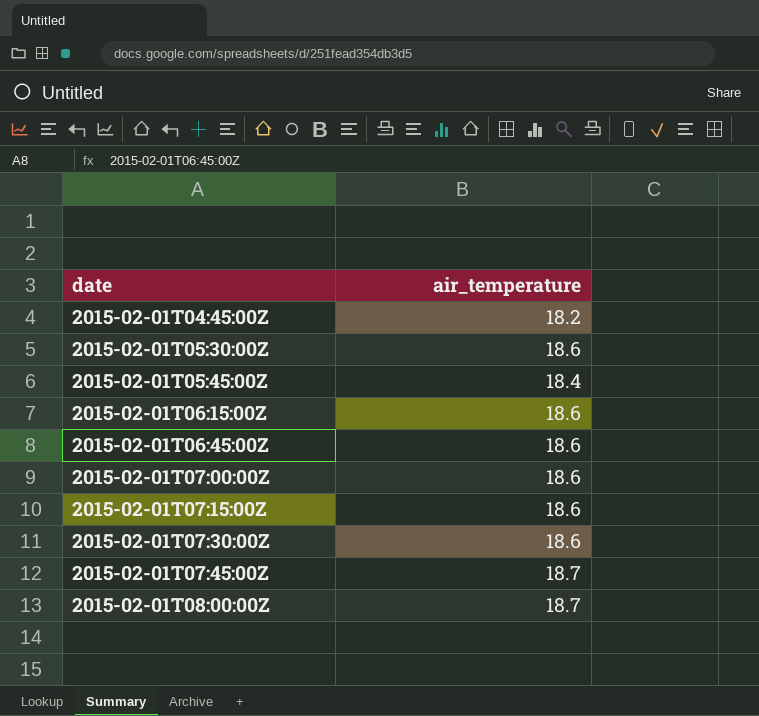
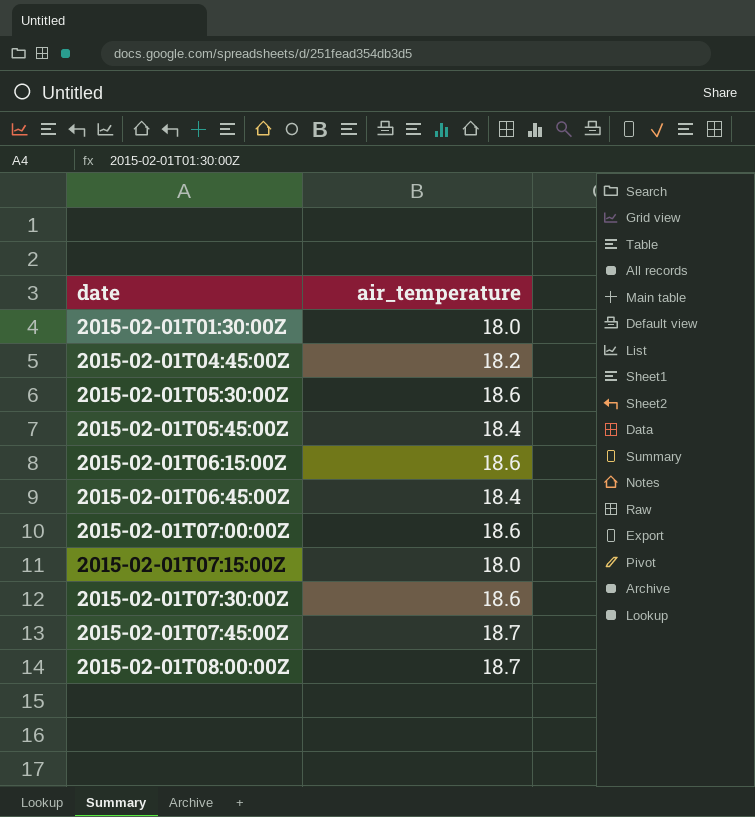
row 2015-02-01T01:30:00Z: none -> 18.0
2015-02-01T06:45:00Z | air_temperature: 18.6 -> 18.4
2015-02-01T07:15:00Z | air_temperature: 18.6 -> 18.0

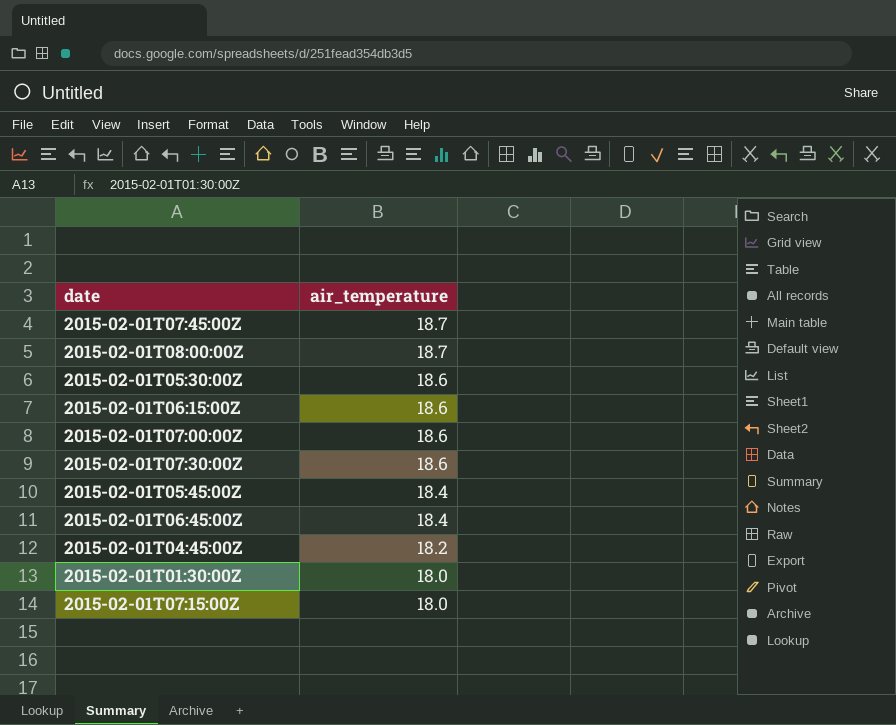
row order: date ascending -> air_temperature descending

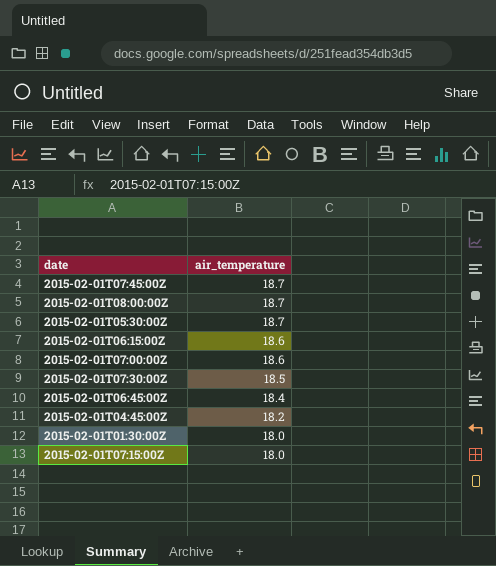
row 2015-02-01T05:45:00Z: 18.4 -> none
2015-02-01T05:30:00Z | air_temperature: 18.6 -> 18.7
2015-02-01T07:30:00Z | air_temperature: 18.6 -> 18.5

